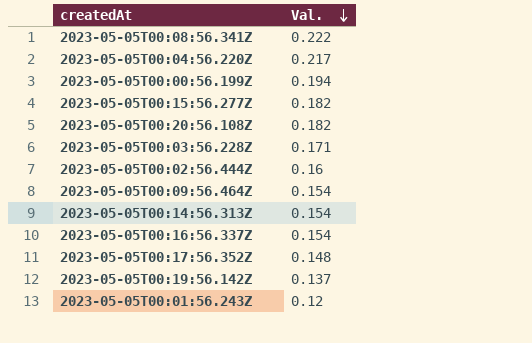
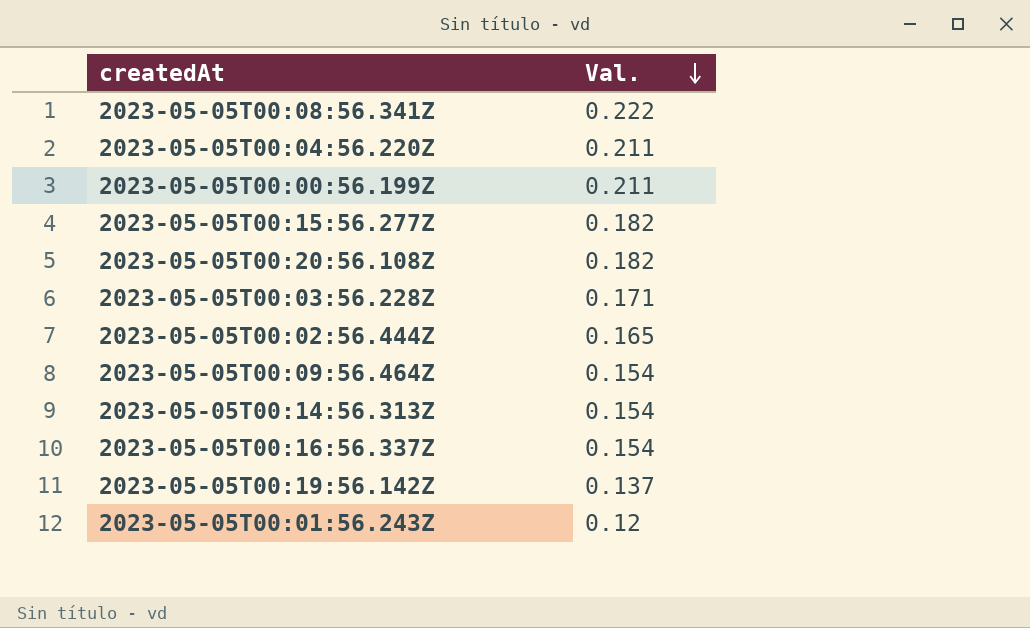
row 2023-05-05T00:17:56.352Z: 0.148 -> none
2023-05-05T00:04:56.220Z | Val.: 0.217 -> 0.211
2023-05-05T00:00:56.199Z | Val.: 0.194 -> 0.211
2023-05-05T00:02:56.444Z | Val.: 0.16 -> 0.165

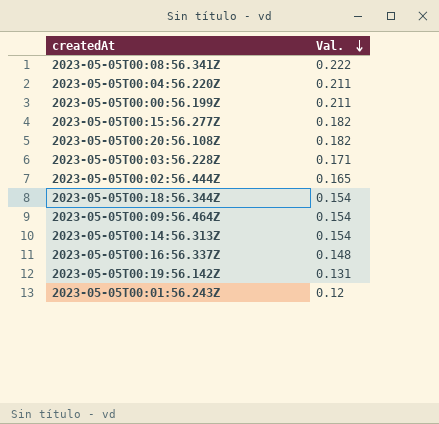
row 2023-05-05T00:18:56.344Z: none -> 0.154
2023-05-05T00:16:56.337Z | Val.: 0.154 -> 0.148
2023-05-05T00:19:56.142Z | Val.: 0.137 -> 0.131

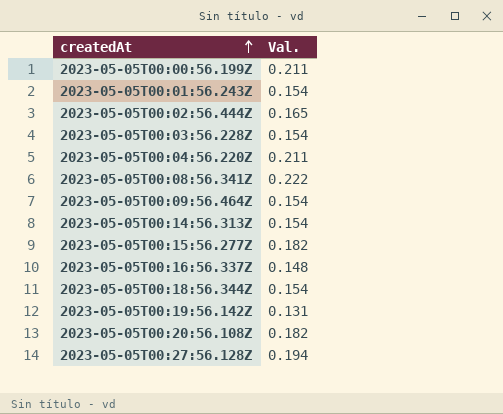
row order: Val. descending -> createdAt ascending
2023-05-05T00:01:56.243Z | Val.: 0.12 -> 0.154
2023-05-05T00:03:56.228Z | Val.: 0.171 -> 0.154
row 2023-05-05T00:27:56.128Z: none -> 0.194

